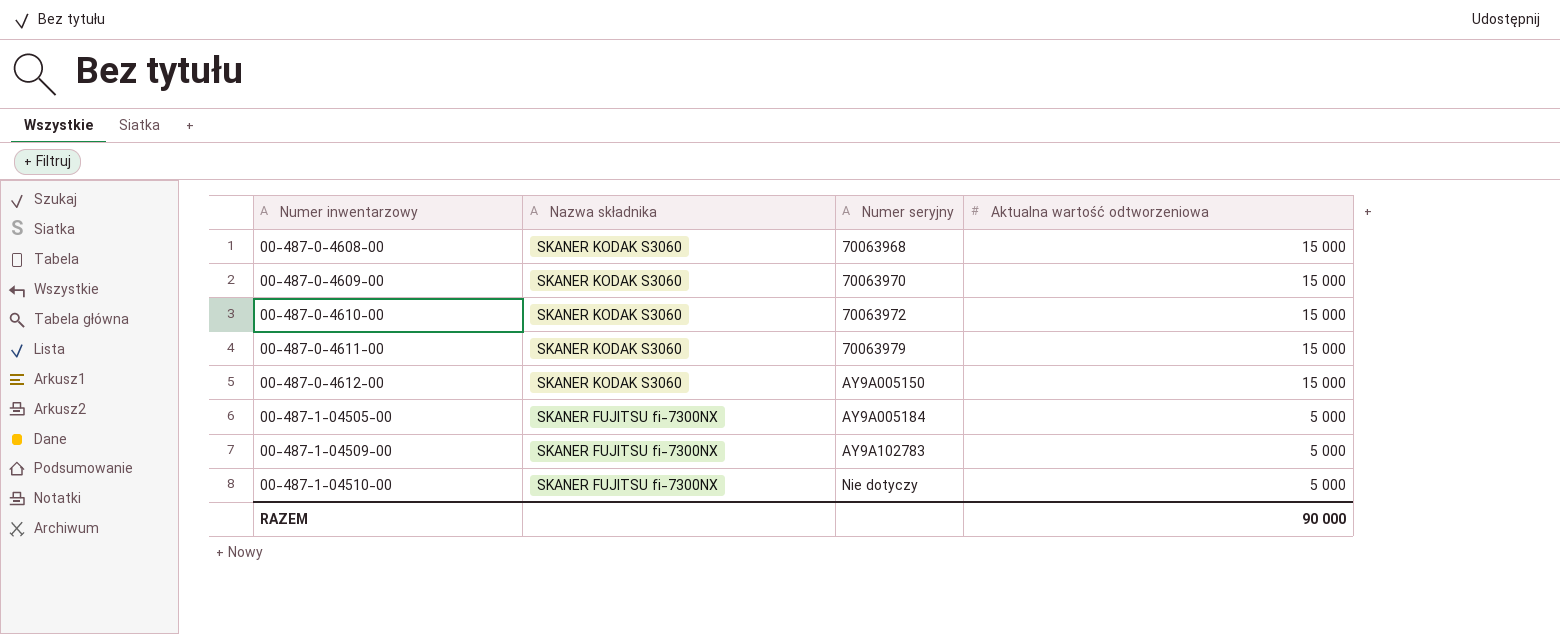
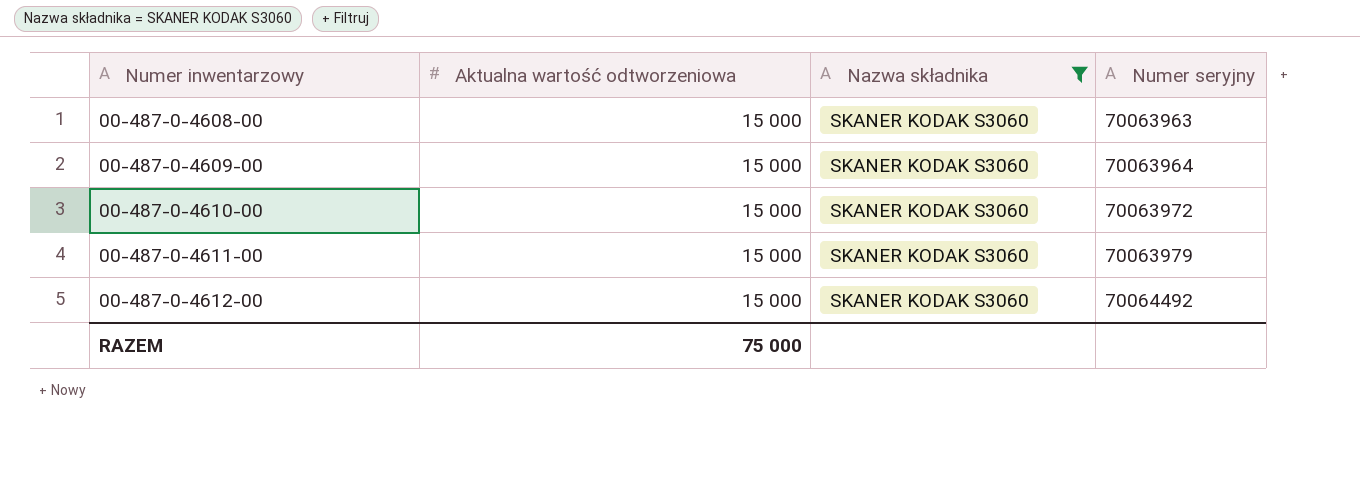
filter: none -> Nazwa składnika = SKANER KODAK S3060
column Aktualna wartość odtworzeniowa | position: 4 -> 2
00-487-0-4608-00 | Numer seryjny: 70063968 -> 70063963
00-487-0-4609-00 | Numer seryjny: 70063970 -> 70063964
00-487-0-4612-00 | Numer seryjny: AY9A005150 -> 70064492
RAZEM | Aktualna wartość odtworzeniowa: 90 000 -> 75 000

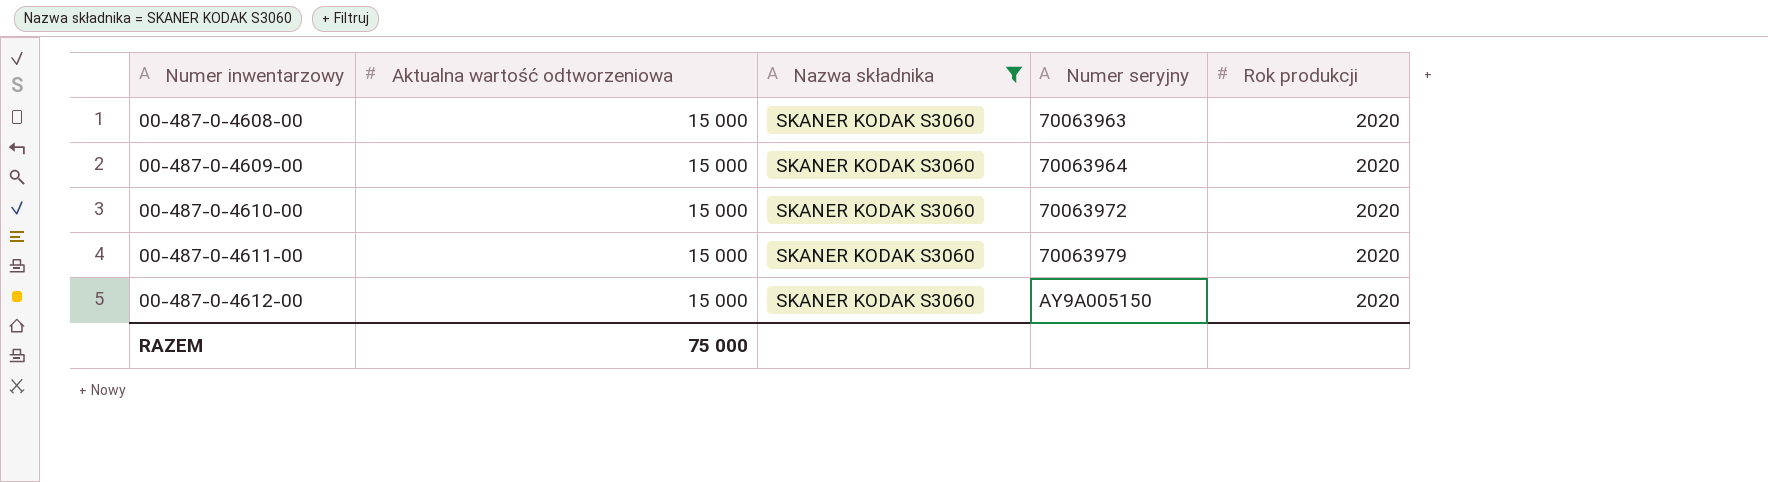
column Rok produkcji | position: none -> 5
00-487-0-4612-00 | Numer seryjny: 70064492 -> AY9A005150

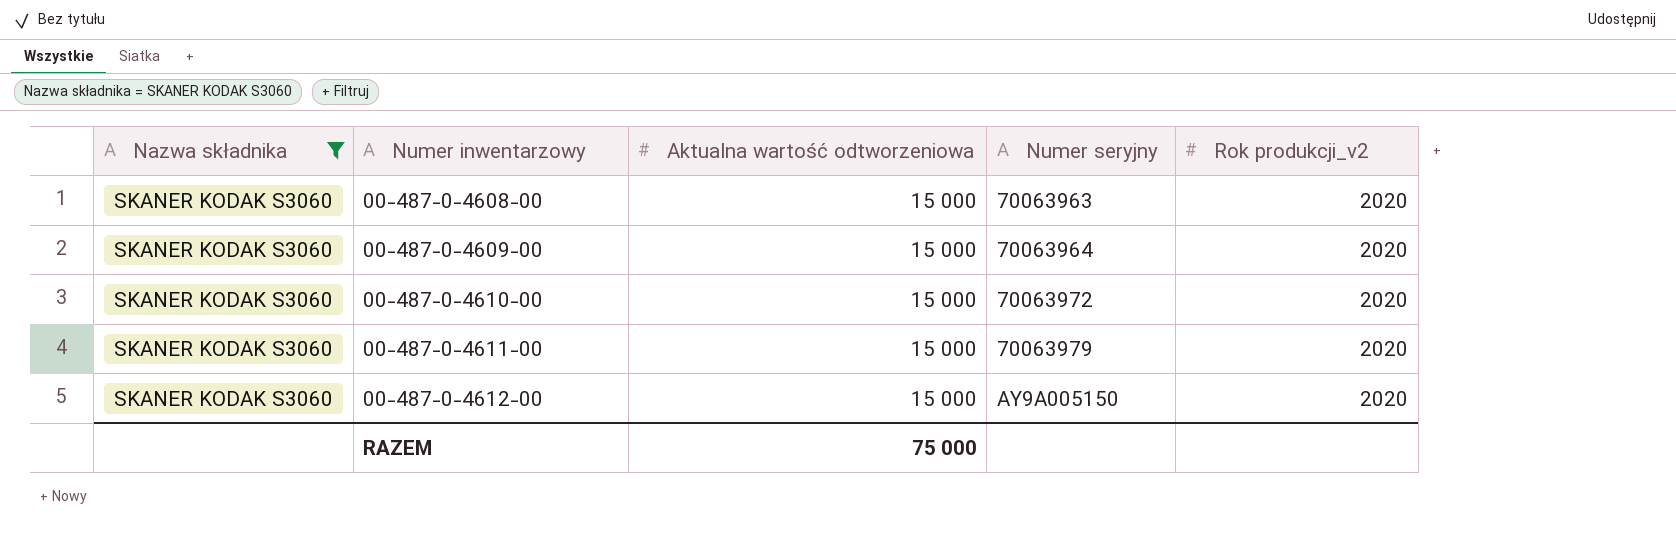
column Nazwa składnika | position: 3 -> 1
column name: Rok produkcji -> Rok produkcji_v2

